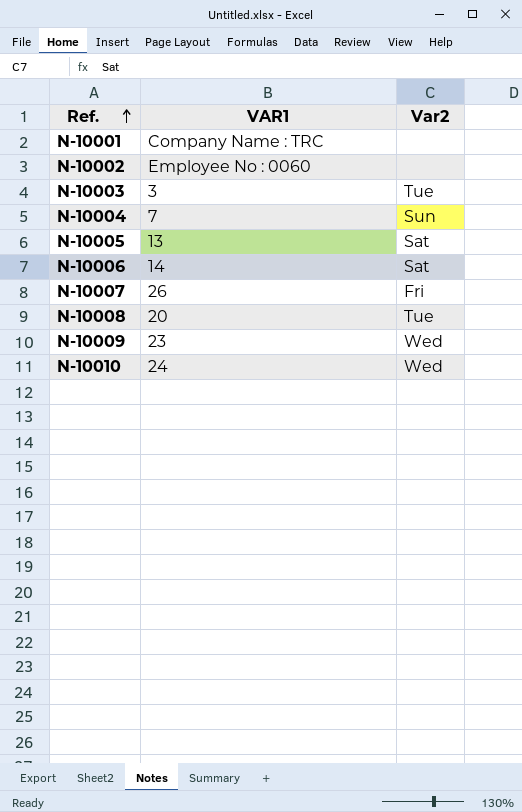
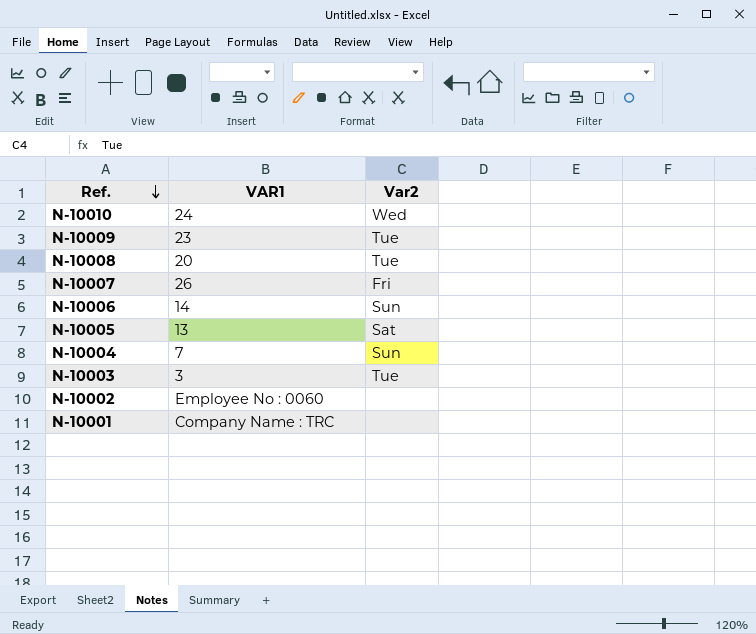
row order: Ref. ascending -> Ref. descending
N-10009 | Var2: Wed -> Tue
N-10006 | Var2: Sat -> Sun

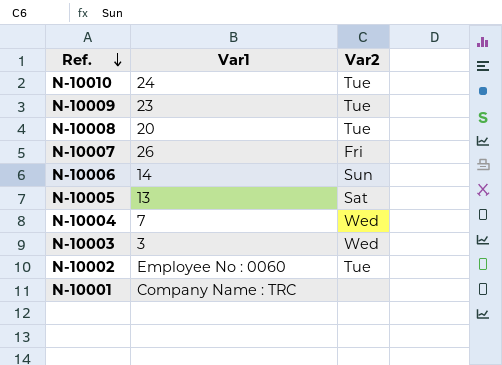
column name: VAR1 -> Var1
N-10010 | Var2: Wed -> Tue
N-10004 | Var2: Sun -> Wed
N-10003 | Var2: Tue -> Wed
N-10002 | Var2: none -> Tue

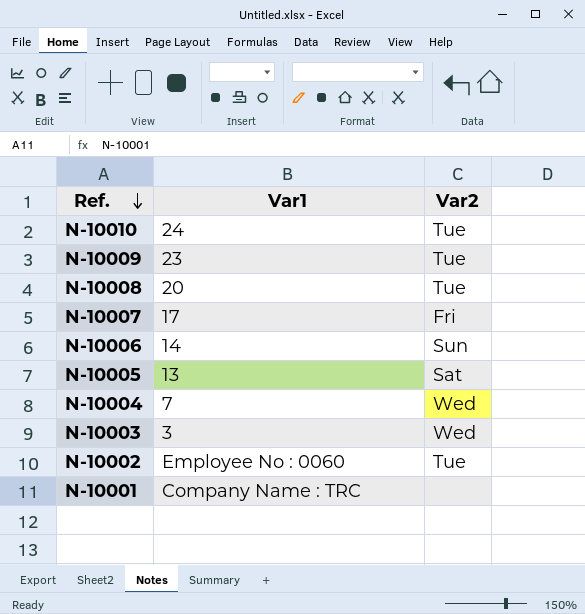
N-10007 | Var1: 26 -> 17

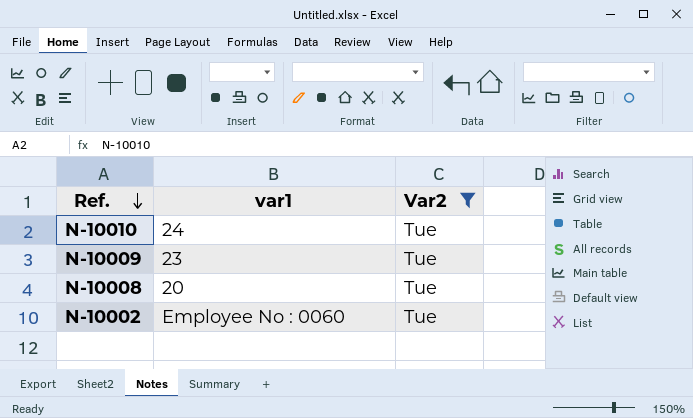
filter: none -> Var2 = Tue
column name: Var1 -> var1

